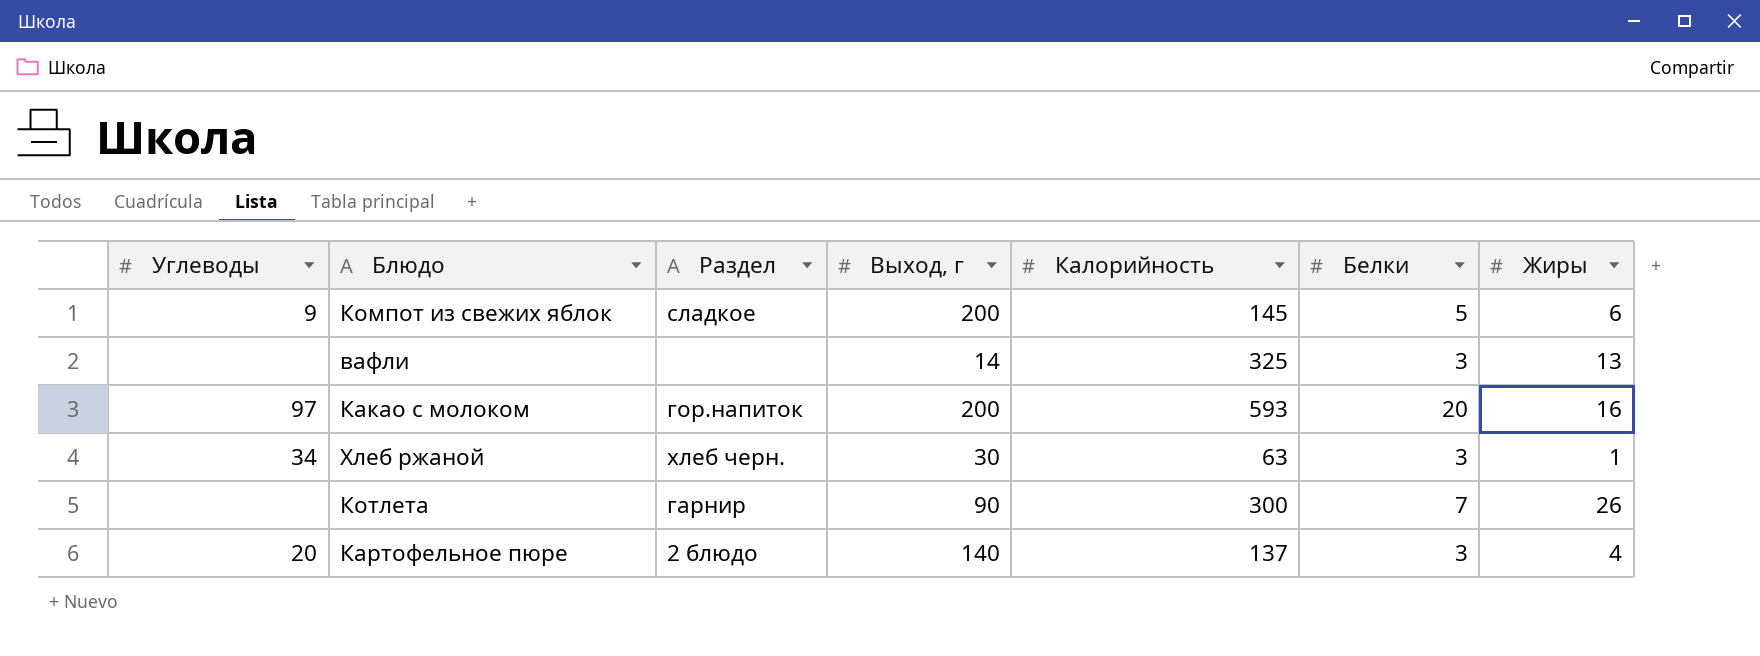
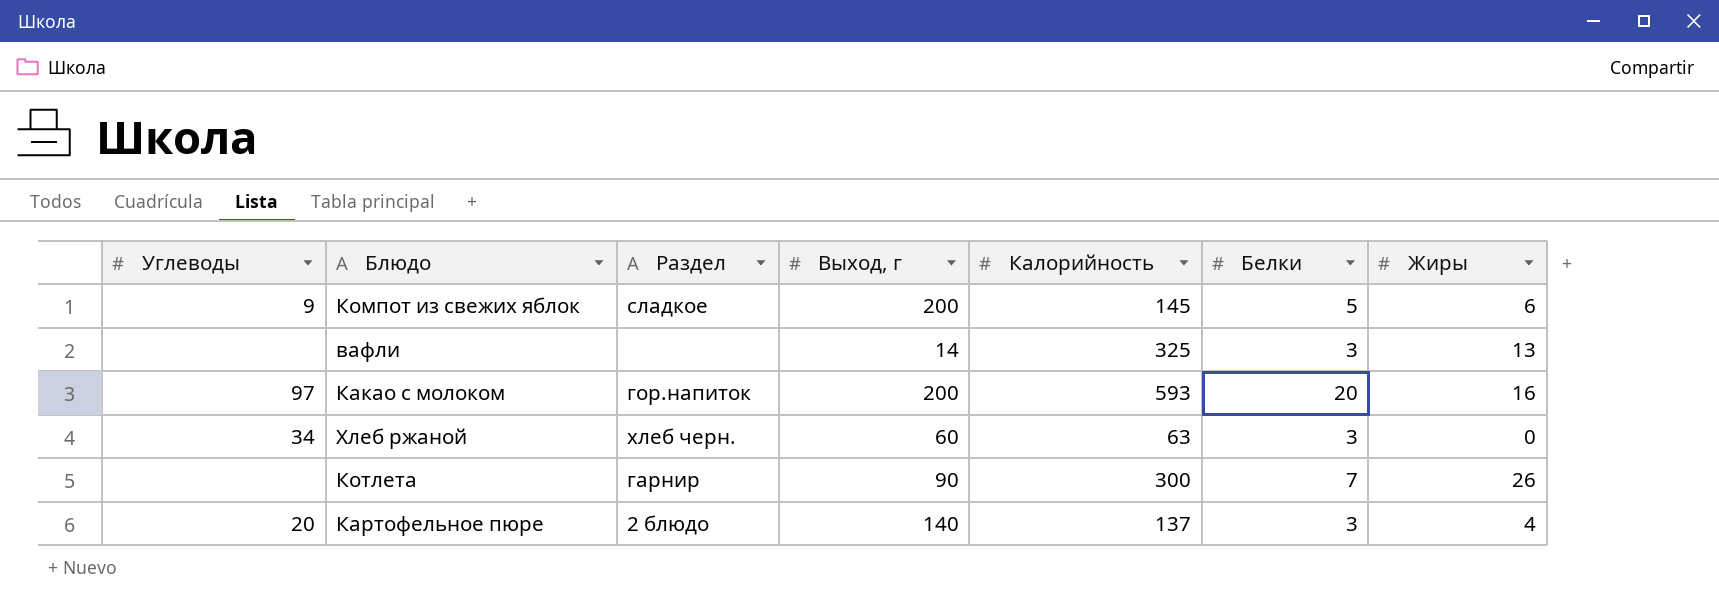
Хлеб ржаной | Выход, г: 30 -> 60
Хлеб ржаной | Жиры: 1 -> 0

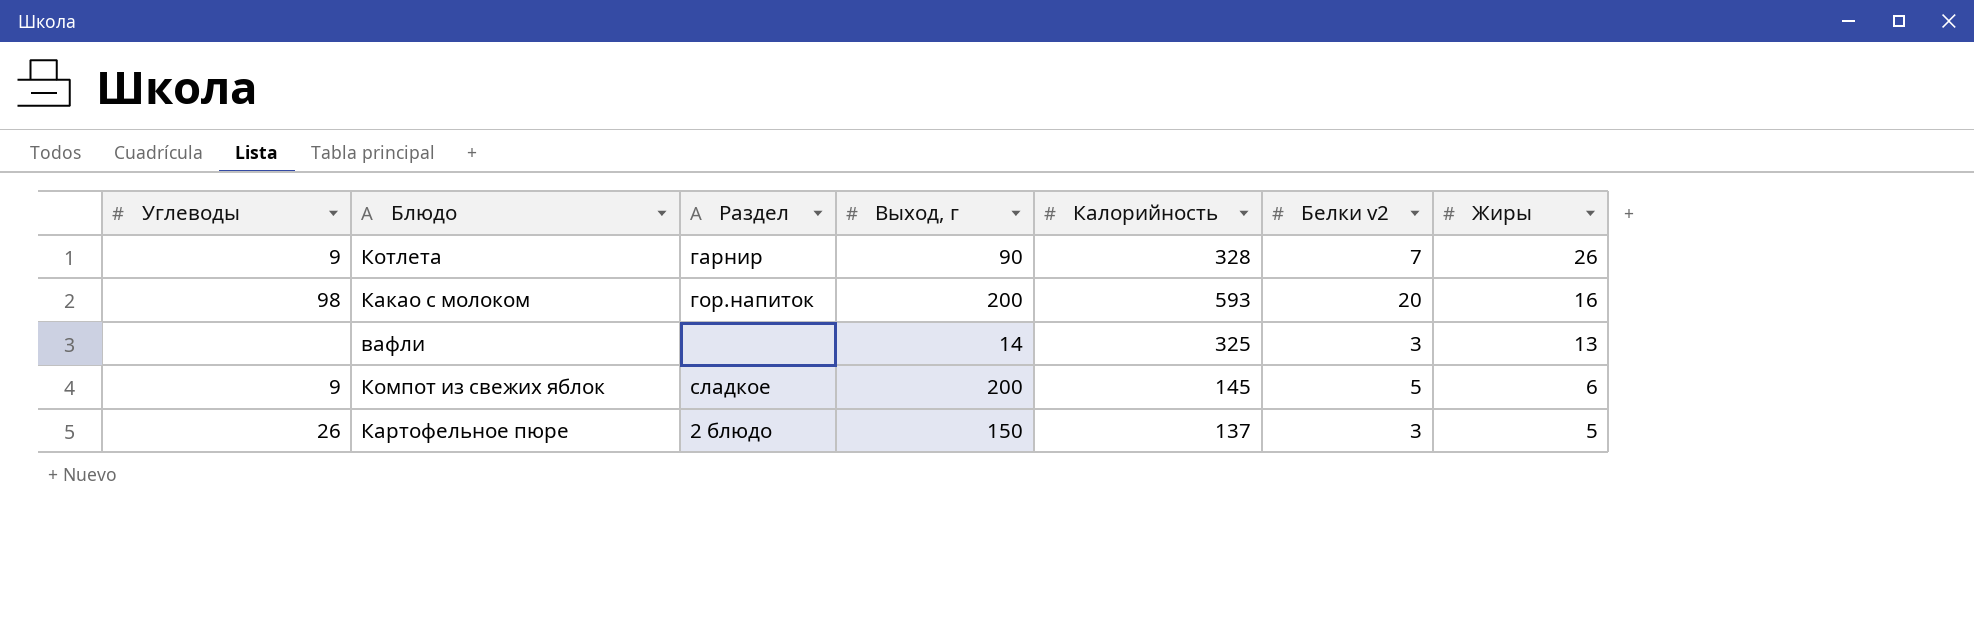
row order: none -> Жиры descending
column name: Белки -> Белки v2
row Хлеб ржаной: 34 | хлеб черн. | 60 | 63 | 3 | 0 -> none
Котлета | Углеводы: none -> 9
Котлета | Калорийность: 300 -> 328
Какао с молоком | Углеводы: 97 -> 98
Картофельное пюре | Углеводы: 20 -> 26
Картофельное пюре | Выход, г: 140 -> 150
Картофельное пюре | Жиры: 4 -> 5

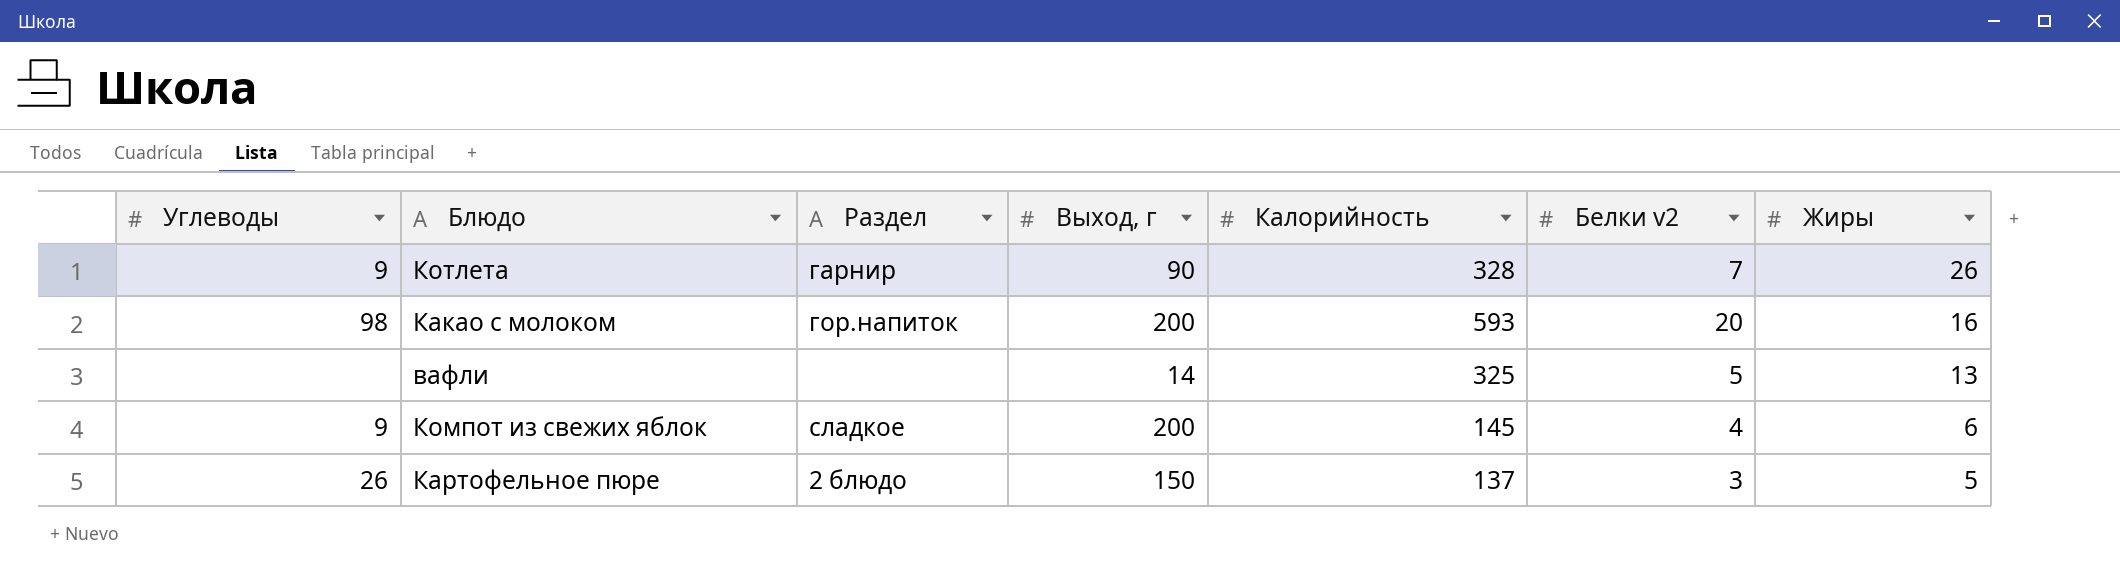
вафли | Белки v2: 3 -> 5
Компот из свежих яблок | Белки v2: 5 -> 4

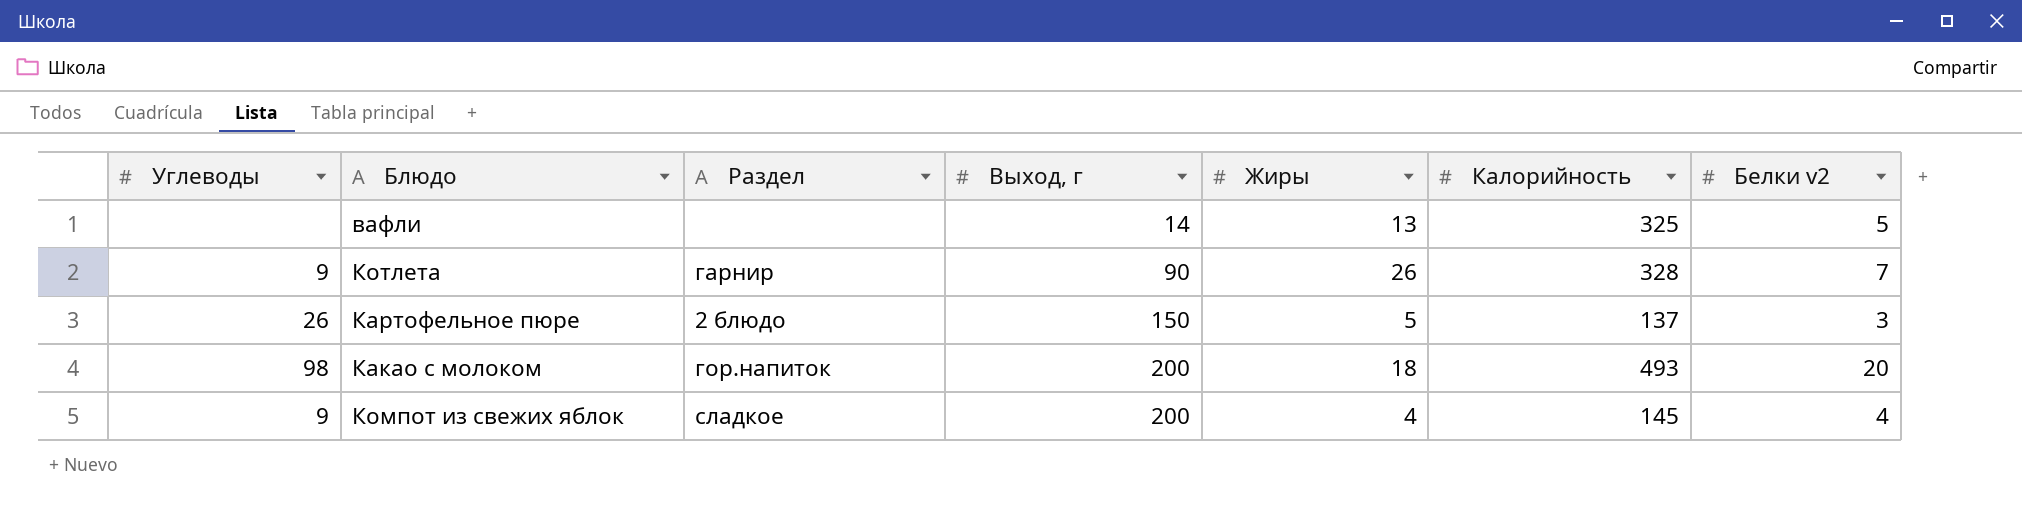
row order: Жиры descending -> Выход, г ascending
column Жиры | position: 7 -> 5
Какао с молоком | Жиры: 16 -> 18
Какао с молоком | Калорийность: 593 -> 493
Компот из свежих яблок | Жиры: 6 -> 4

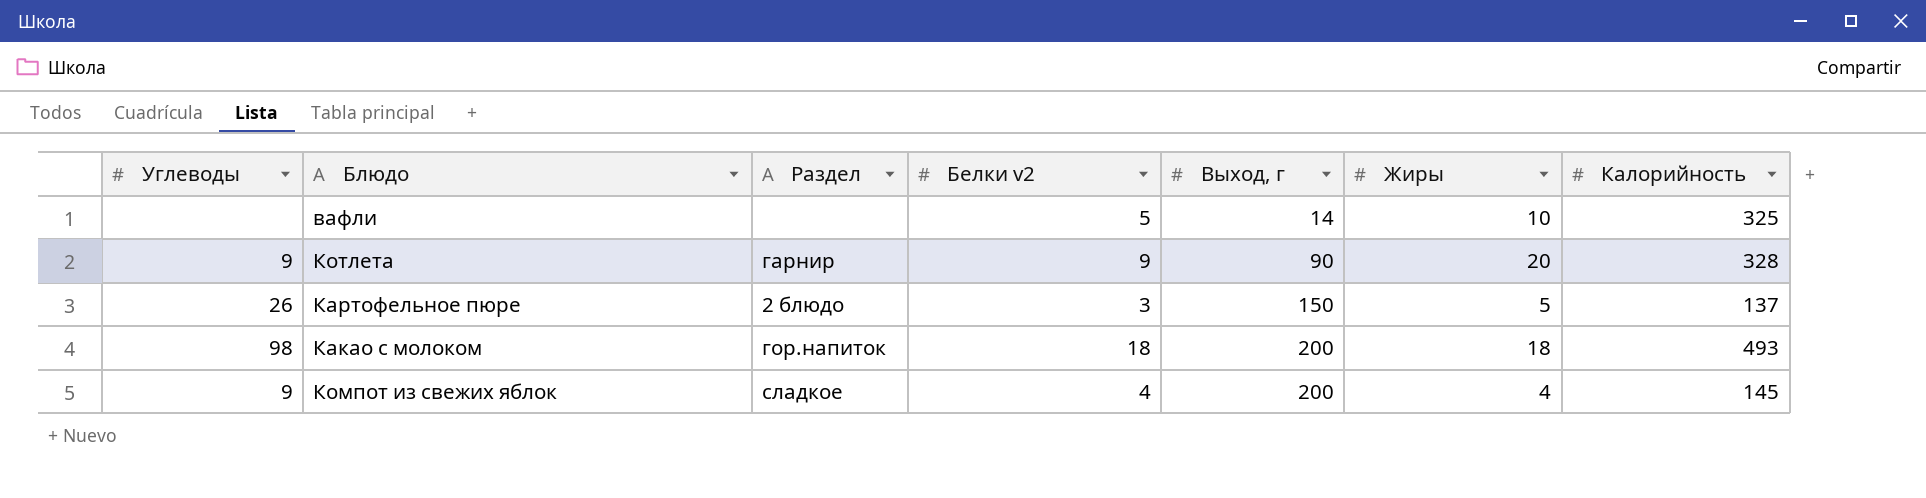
column Белки v2 | position: 7 -> 4
вафли | Жиры: 13 -> 10
Котлета | Белки v2: 7 -> 9
Котлета | Жиры: 26 -> 20
Какао с молоком | Белки v2: 20 -> 18

